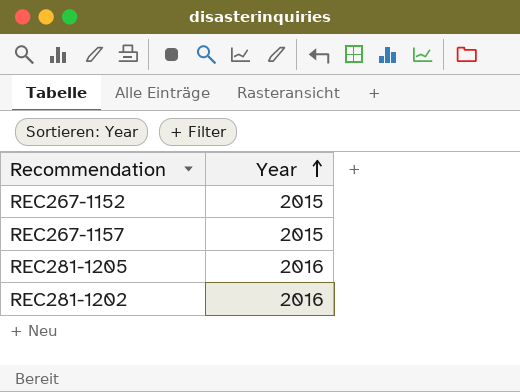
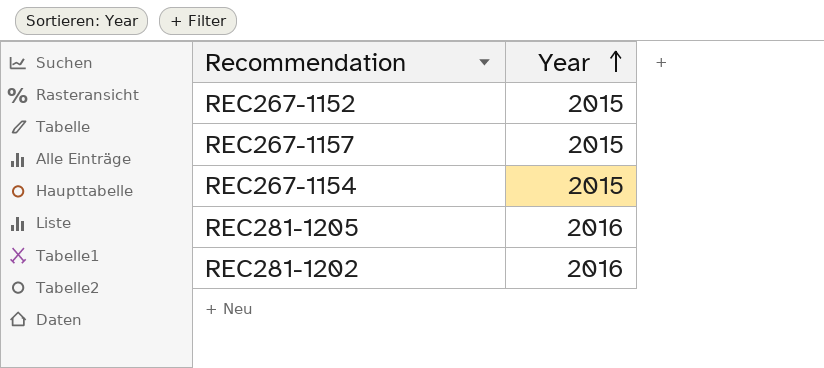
row REC267-1154: none -> 2015

